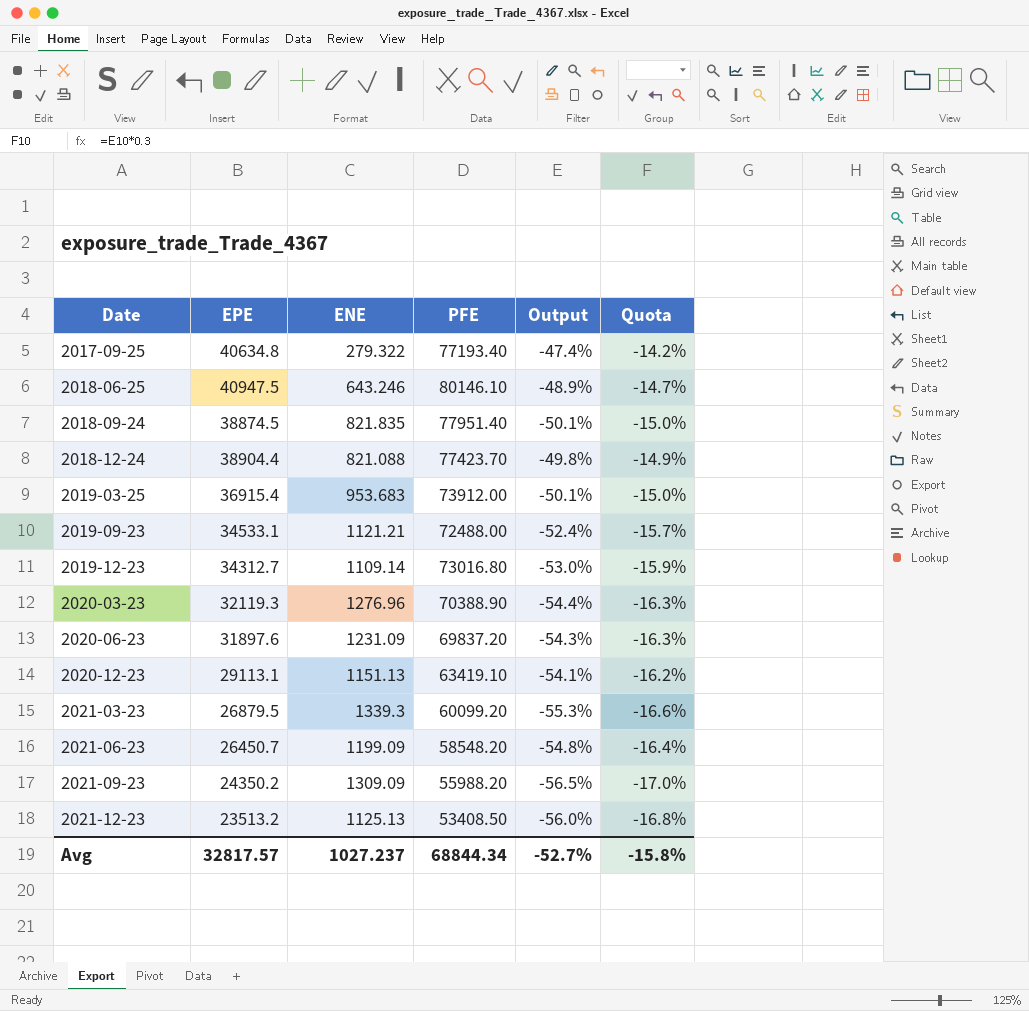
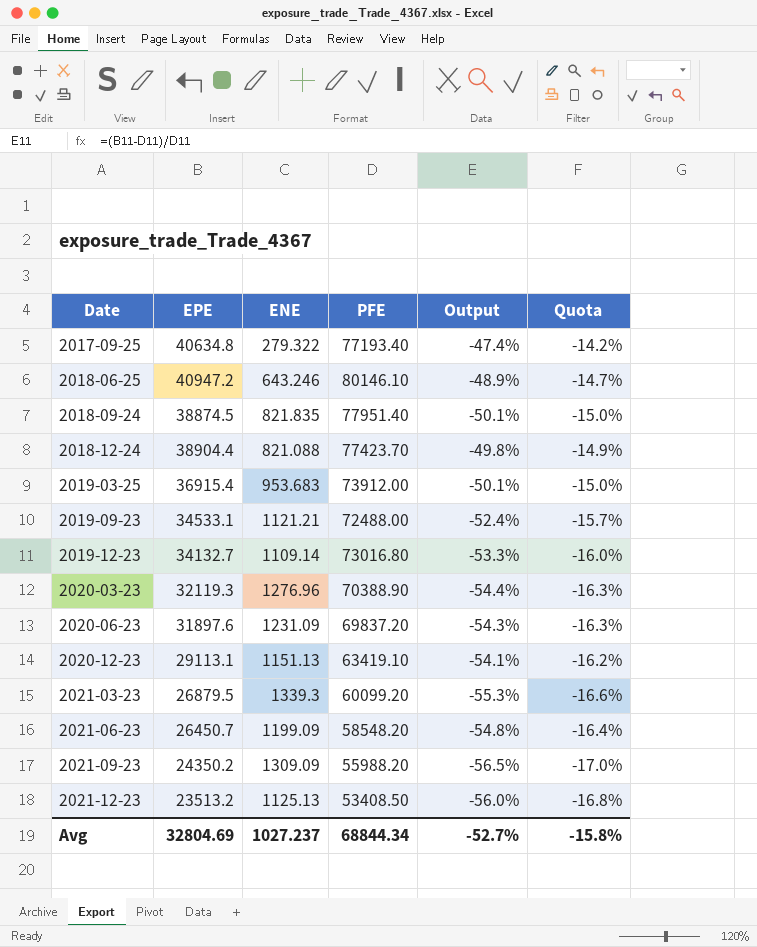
2018-06-25 | EPE: 40947.5 -> 40947.2
2019-12-23 | EPE: 34312.7 -> 34132.7
2019-12-23 | Output: -53.0% -> -53.3%
2019-12-23 | Quota: -15.9% -> -16.0%
Avg | EPE: 32817.57 -> 32804.69

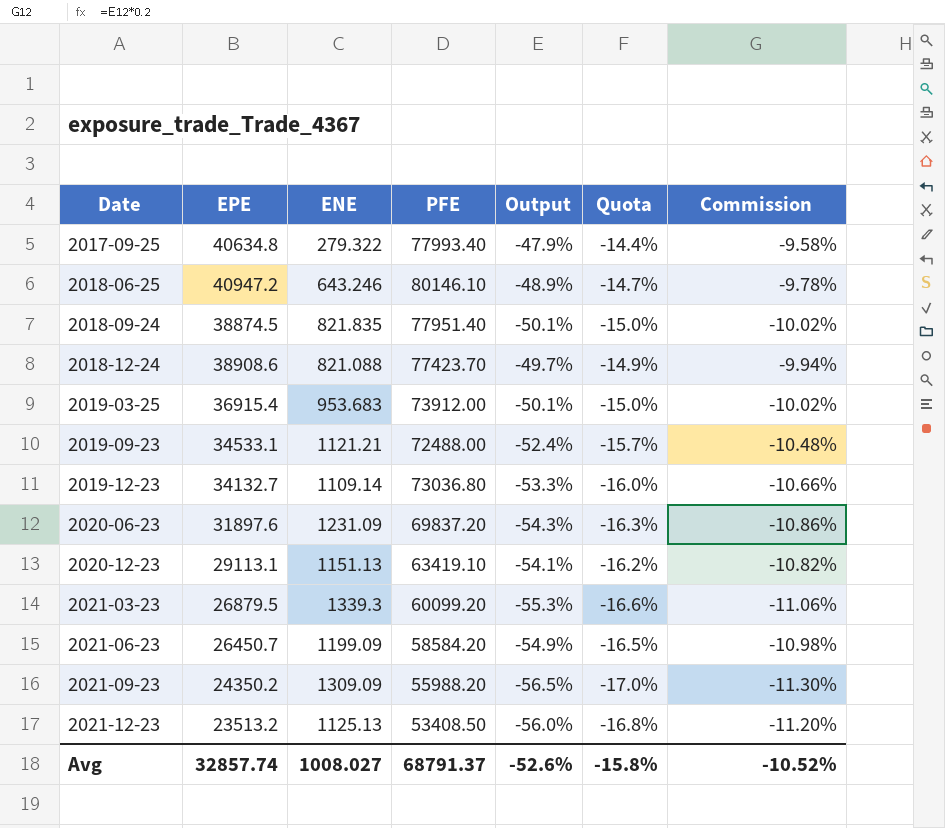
column Commission | formula: none -> [Output] * 0.2
row 2020-03-23: 32119.3 | 1276.96 | 70388.90 | -54.4% | -16.3% -> none
2017-09-25 | PFE: 77193.40 -> 77993.40
2017-09-25 | Output: -47.4% -> -47.9%
2017-09-25 | Quota: -14.2% -> -14.4%
2018-12-24 | EPE: 38904.4 -> 38908.6
2018-12-24 | Output: -49.8% -> -49.7%
2019-12-23 | PFE: 73016.80 -> 73036.80
2021-06-23 | PFE: 58548.20 -> 58584.20
2021-06-23 | Output: -54.8% -> -54.9%
2021-06-23 | Quota: -16.4% -> -16.5%
Avg | EPE: 32804.69 -> 32857.74
Avg | ENE: 1027.237 -> 1008.027
Avg | PFE: 68844.34 -> 68791.37
Avg | Output: -52.7% -> -52.6%

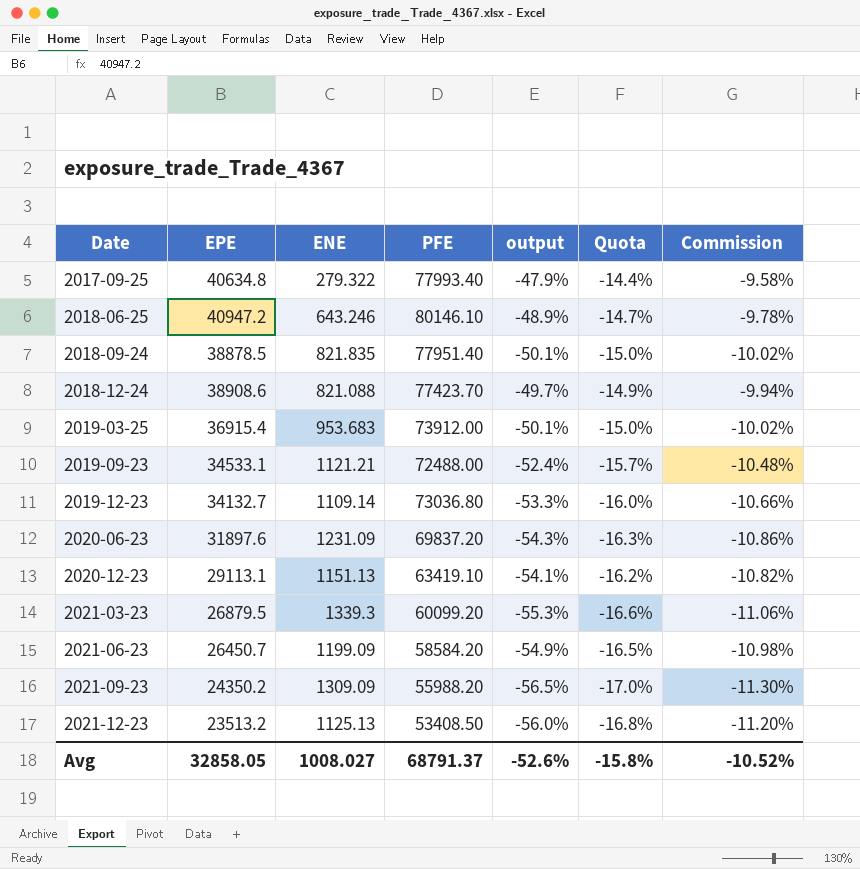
column name: Output -> output
2018-09-24 | EPE: 38874.5 -> 38878.5
Avg | EPE: 32857.74 -> 32858.05

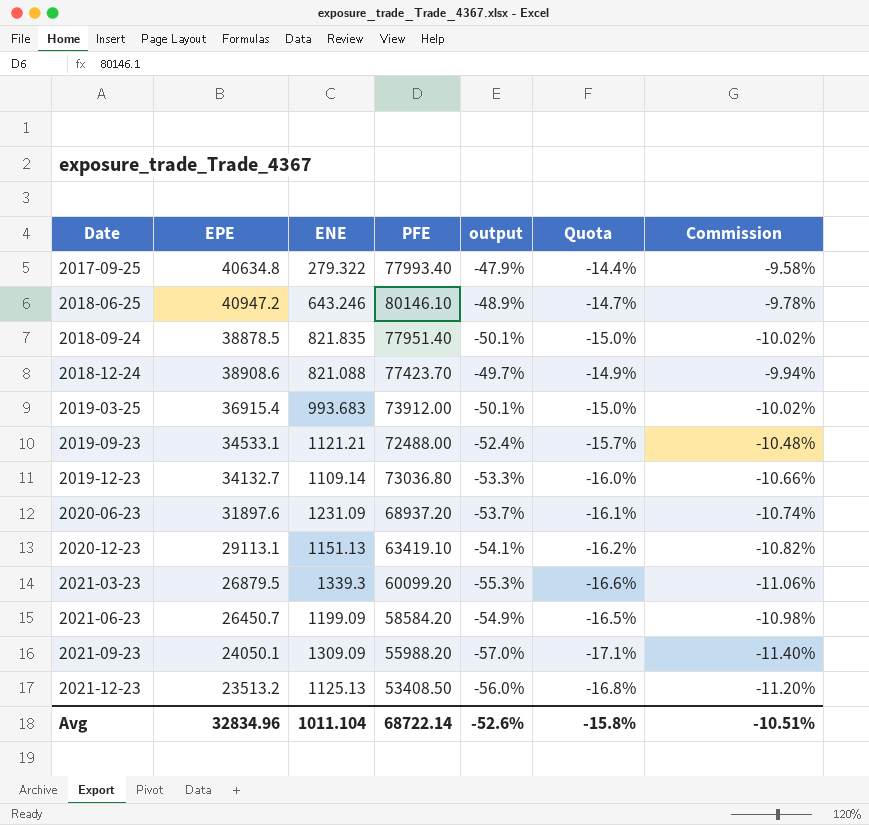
2019-03-25 | ENE: 953.683 -> 993.683
2020-06-23 | PFE: 69837.20 -> 68937.20
2020-06-23 | output: -54.3% -> -53.7%
2020-06-23 | Quota: -16.3% -> -16.1%
2020-06-23 | Commission: -10.86% -> -10.74%
2021-09-23 | EPE: 24350.2 -> 24050.1
2021-09-23 | output: -56.5% -> -57.0%
2021-09-23 | Quota: -17.0% -> -17.1%
2021-09-23 | Commission: -11.30% -> -11.40%
Avg | EPE: 32858.05 -> 32834.96
Avg | ENE: 1008.027 -> 1011.104
Avg | PFE: 68791.37 -> 68722.14
Avg | Commission: -10.52% -> -10.51%

